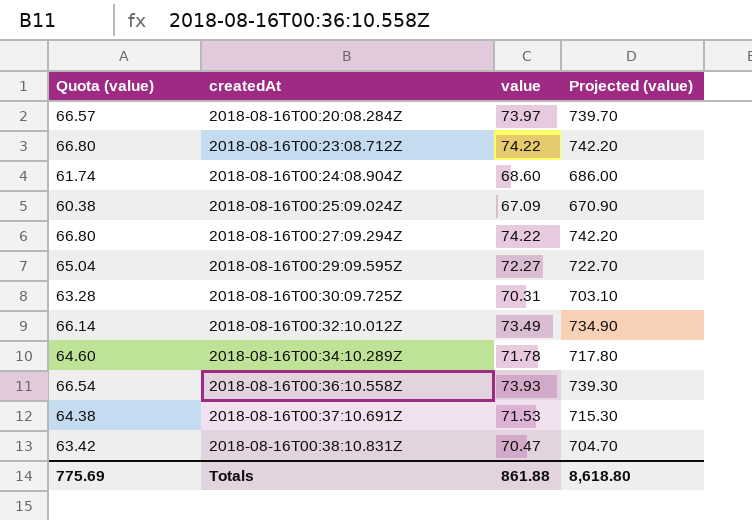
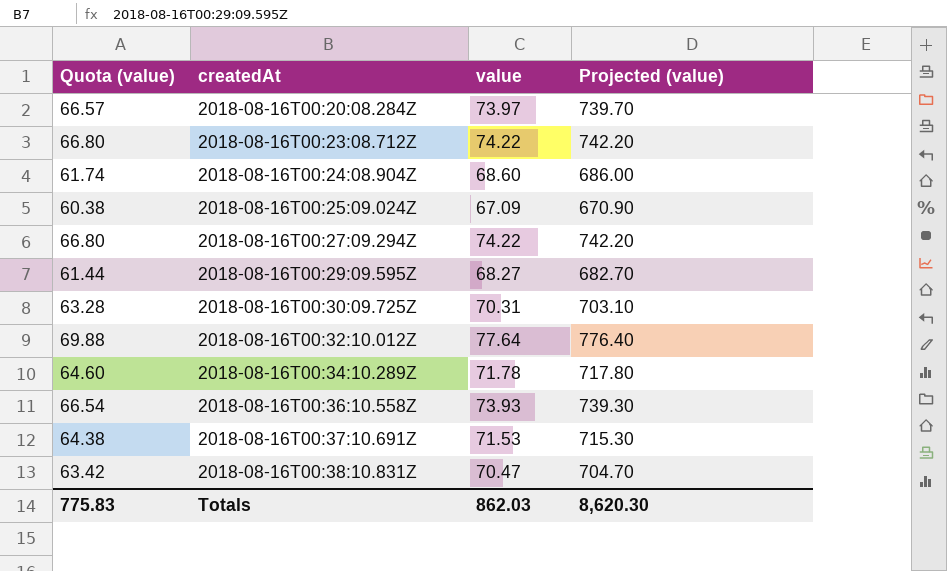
2018-08-16T00:29:09.595Z | Quota (value): 65.04 -> 61.44
2018-08-16T00:29:09.595Z | value: 72.27 -> 68.27
2018-08-16T00:29:09.595Z | Projected (value): 722.70 -> 682.70
2018-08-16T00:32:10.012Z | Quota (value): 66.14 -> 69.88
2018-08-16T00:32:10.012Z | value: 73.49 -> 77.64
2018-08-16T00:32:10.012Z | Projected (value): 734.90 -> 776.40
Totals | Quota (value): 775.69 -> 775.83
Totals | value: 861.88 -> 862.03
Totals | Projected (value): 8,618.80 -> 8,620.30

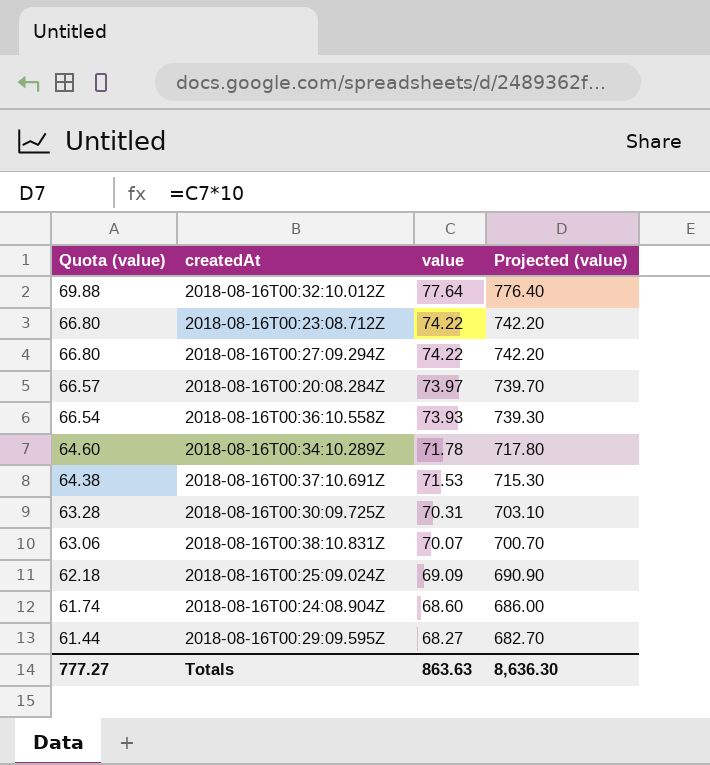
row order: createdAt ascending -> Quota (value) descending
2018-08-16T00:38:10.831Z | Quota (value): 63.42 -> 63.06
2018-08-16T00:38:10.831Z | value: 70.47 -> 70.07
2018-08-16T00:38:10.831Z | Projected (value): 704.70 -> 700.70
2018-08-16T00:25:09.024Z | Quota (value): 60.38 -> 62.18
2018-08-16T00:25:09.024Z | value: 67.09 -> 69.09
2018-08-16T00:25:09.024Z | Projected (value): 670.90 -> 690.90
Totals | Quota (value): 775.83 -> 777.27
Totals | value: 862.03 -> 863.63
Totals | Projected (value): 8,620.30 -> 8,636.30

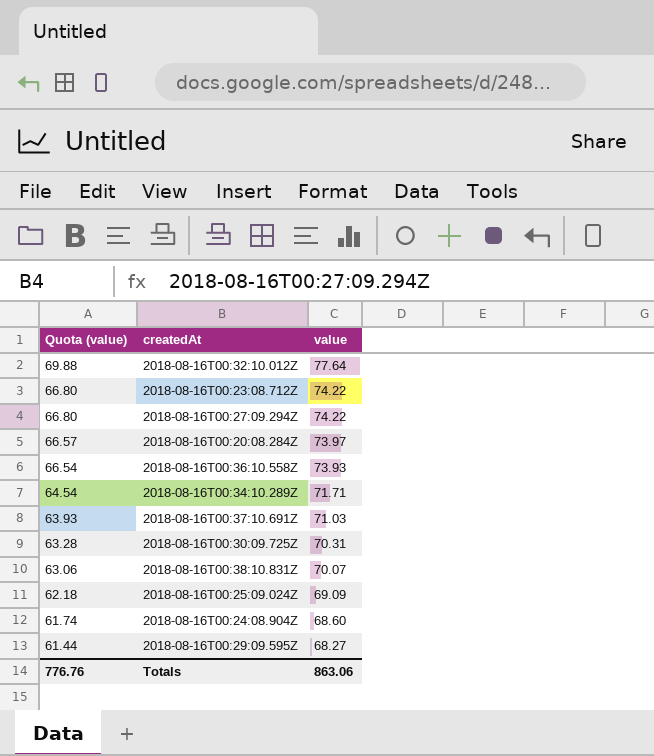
column Projected (value) | formula: [value] * 10 -> none
2018-08-16T00:34:10.289Z | Quota (value): 64.60 -> 64.54
2018-08-16T00:34:10.289Z | value: 71.78 -> 71.71
2018-08-16T00:37:10.691Z | Quota (value): 64.38 -> 63.93
2018-08-16T00:37:10.691Z | value: 71.53 -> 71.03
Totals | Quota (value): 777.27 -> 776.76
Totals | value: 863.63 -> 863.06

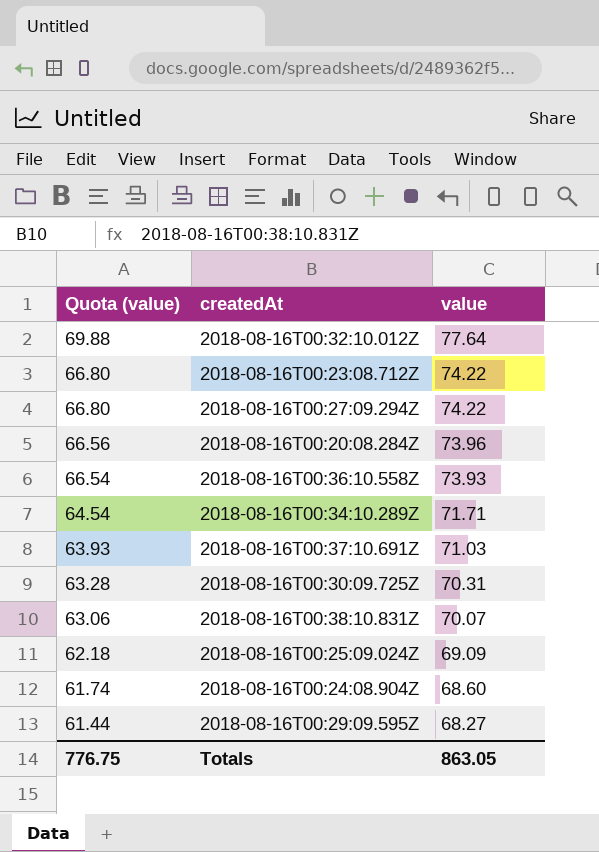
2018-08-16T00:20:08.284Z | Quota (value): 66.57 -> 66.56
2018-08-16T00:20:08.284Z | value: 73.97 -> 73.96
Totals | Quota (value): 776.76 -> 776.75
Totals | value: 863.06 -> 863.05

